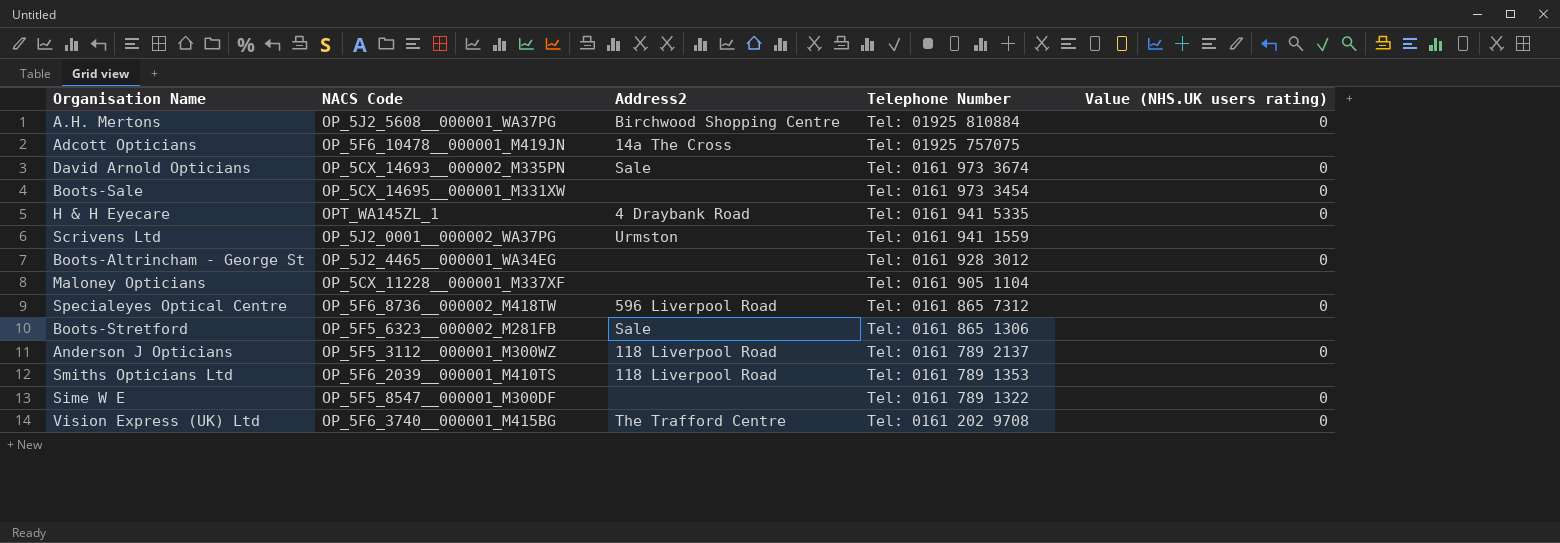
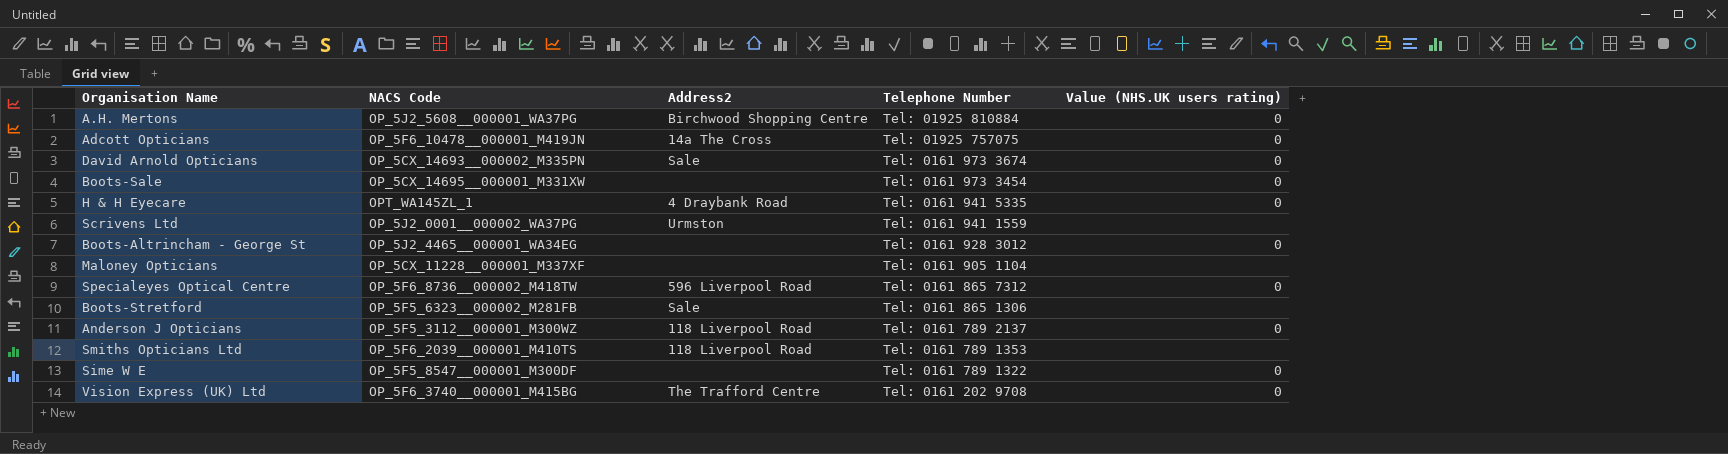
Adcott Opticians | Value (NHS.UK users rating): none -> 0

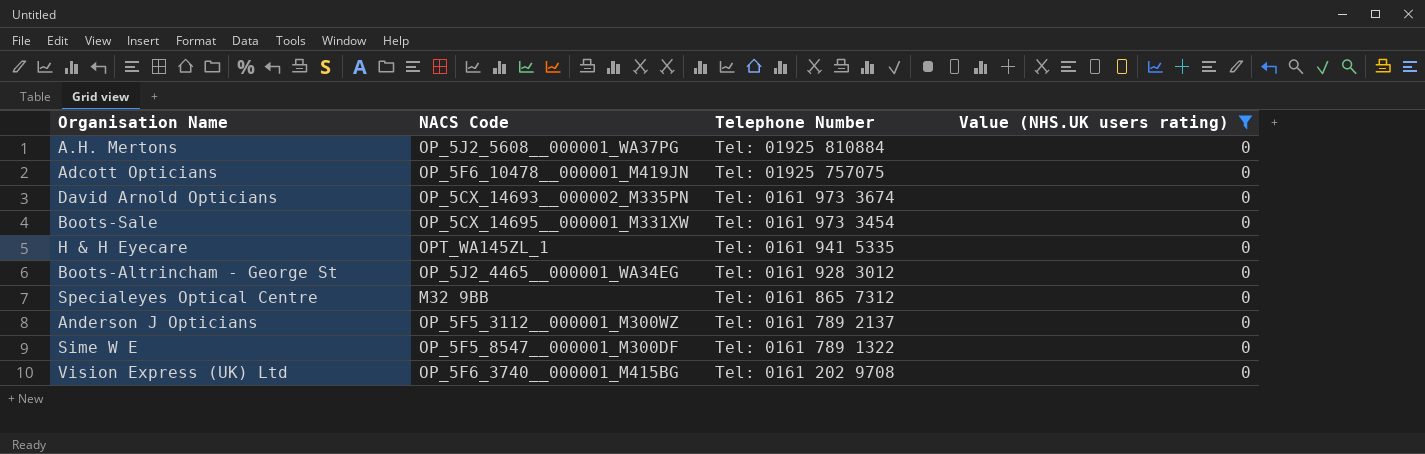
filter: none -> Value (NHS.UK users rating) = 0
column Address2 | position: 3 -> none
Specialeyes Optical Centre | NACS Code: OP_5F6_8736__000002_M418TW -> M32 9BB

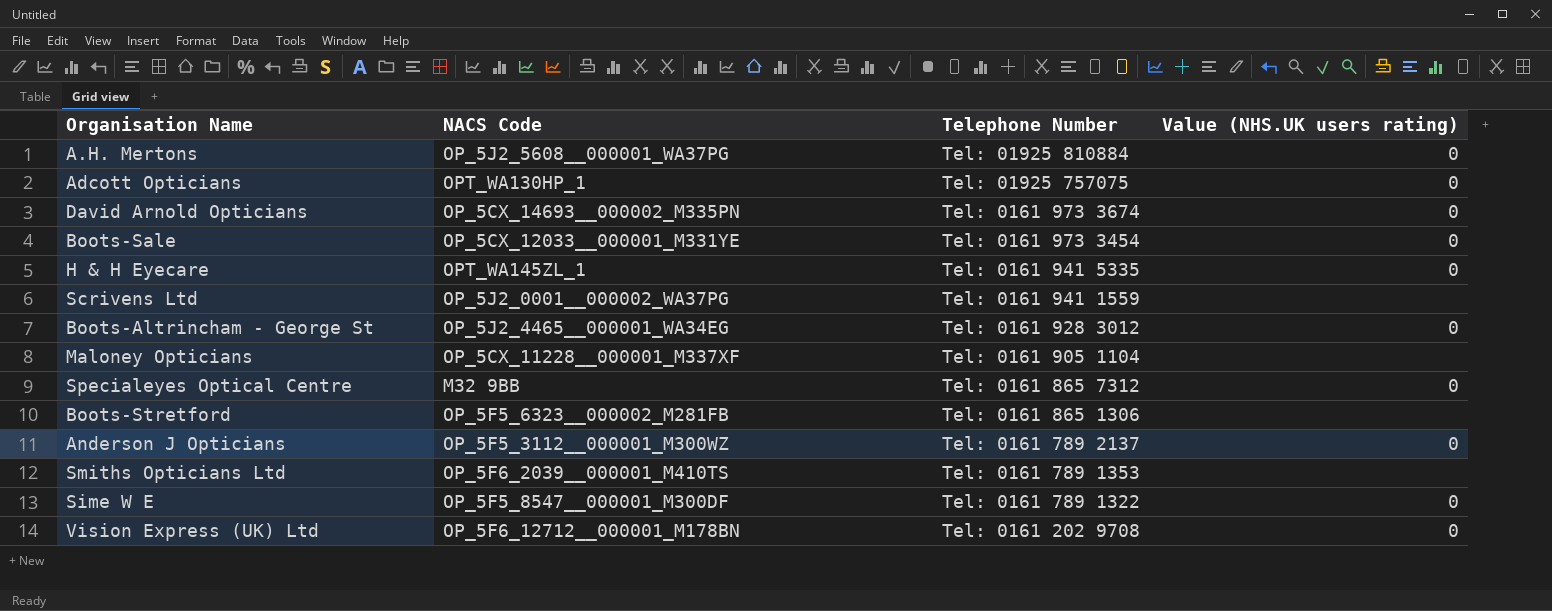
filter: Value (NHS.UK users rating) = 0 -> none
Adcott Opticians | NACS Code: OP_5F6_10478__000001_M419JN -> OPT_WA130HP_1
Boots-Sale | NACS Code: OP_5CX_14695__000001_M331XW -> OP_5CX_12033__000001_M331YE
Vision Express (UK) Ltd | NACS Code: OP_5F6_3740__000001_M415BG -> OP_5F6_12712__000001_M178BN

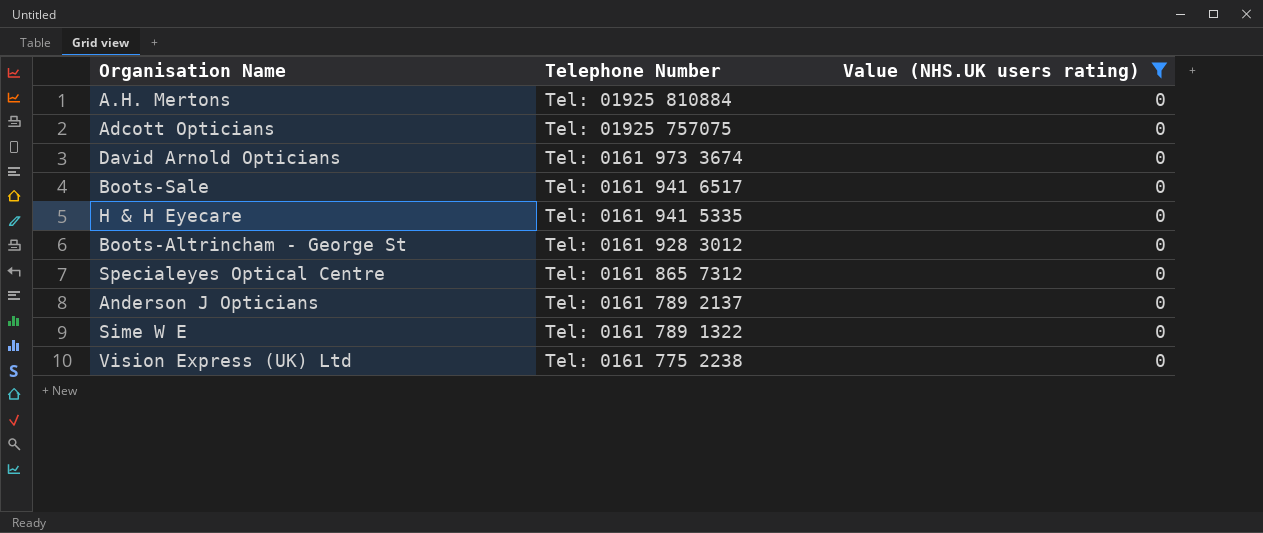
filter: none -> Value (NHS.UK users rating) = 0
column NACS Code | position: 2 -> none
Boots-Sale | Telephone Number: Tel: 0161 973 3454 -> Tel: 0161 941 6517
Vision Express (UK) Ltd | Telephone Number: Tel: 0161 202 9708 -> Tel: 0161 775 2238

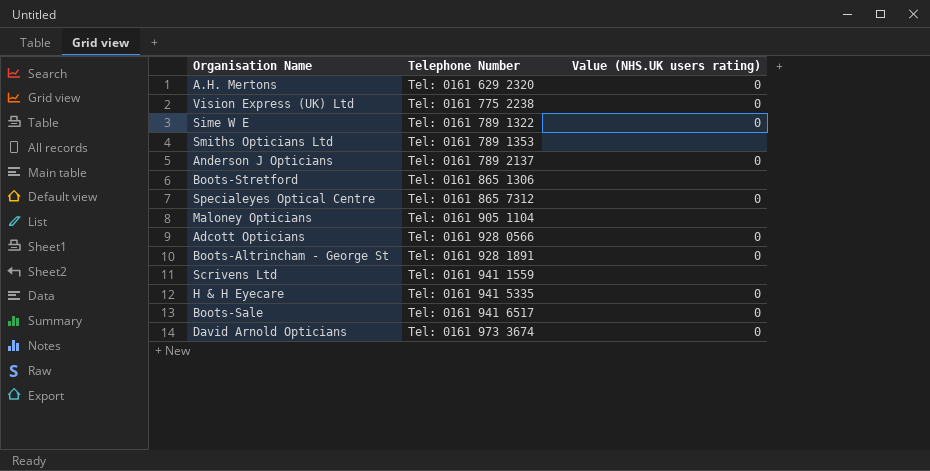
filter: Value (NHS.UK users rating) = 0 -> none
row order: Telephone Number descending -> Telephone Number ascending
A.H. Mertons | Telephone Number: Tel: 01925 810884 -> Tel: 0161 629 2320
Adcott Opticians | Telephone Number: Tel: 01925 757075 -> Tel: 0161 928 0566
Boots-Altrincham - George St | Telephone Number: Tel: 0161 928 3012 -> Tel: 0161 928 1891

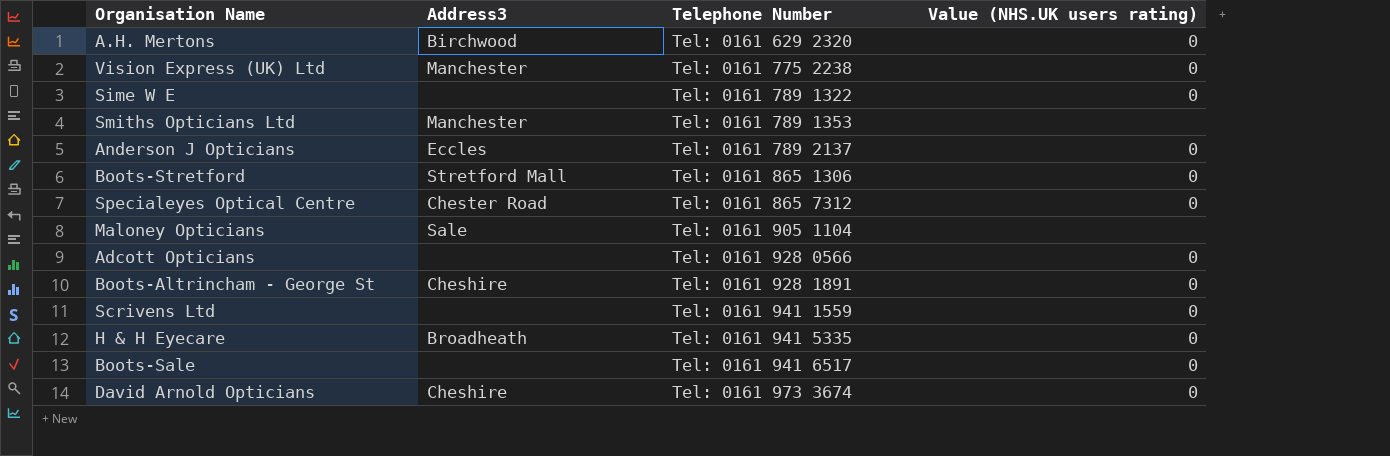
column Address3 | position: none -> 2
Boots-Stretford | Value (NHS.UK users rating): none -> 0
Scrivens Ltd | Value (NHS.UK users rating): none -> 0

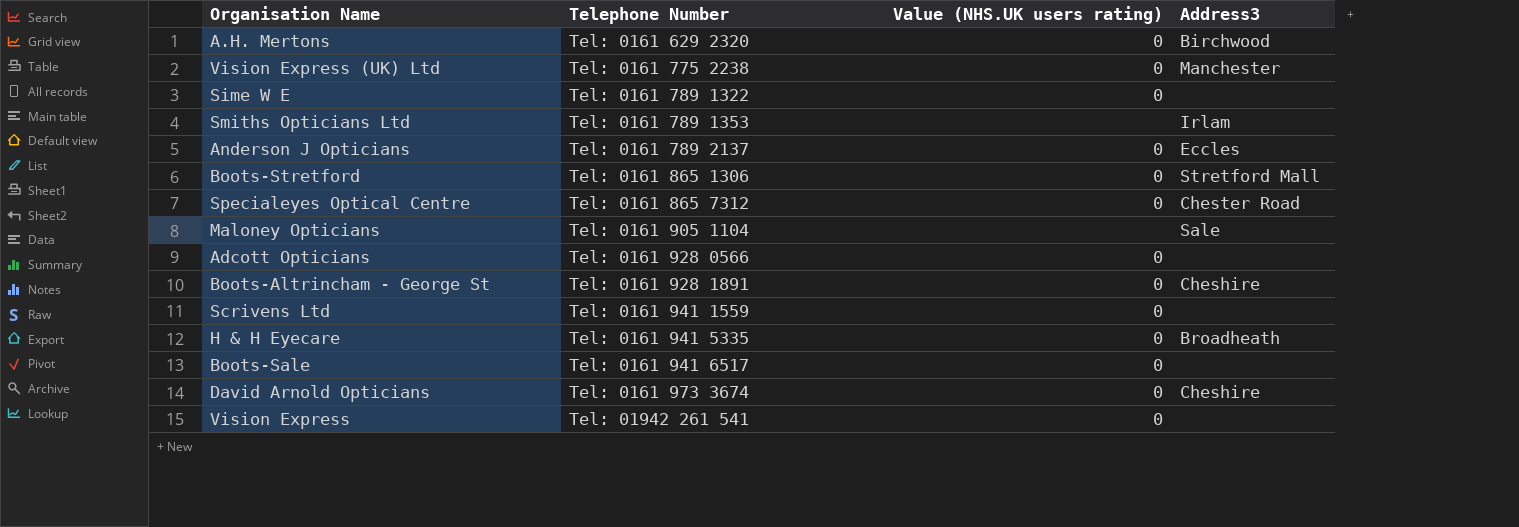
column Address3 | position: 2 -> 4
Smiths Opticians Ltd | Address3: Manchester -> Irlam
row Vision Express: none -> Tel: 01942 261 541 | 0 | none

